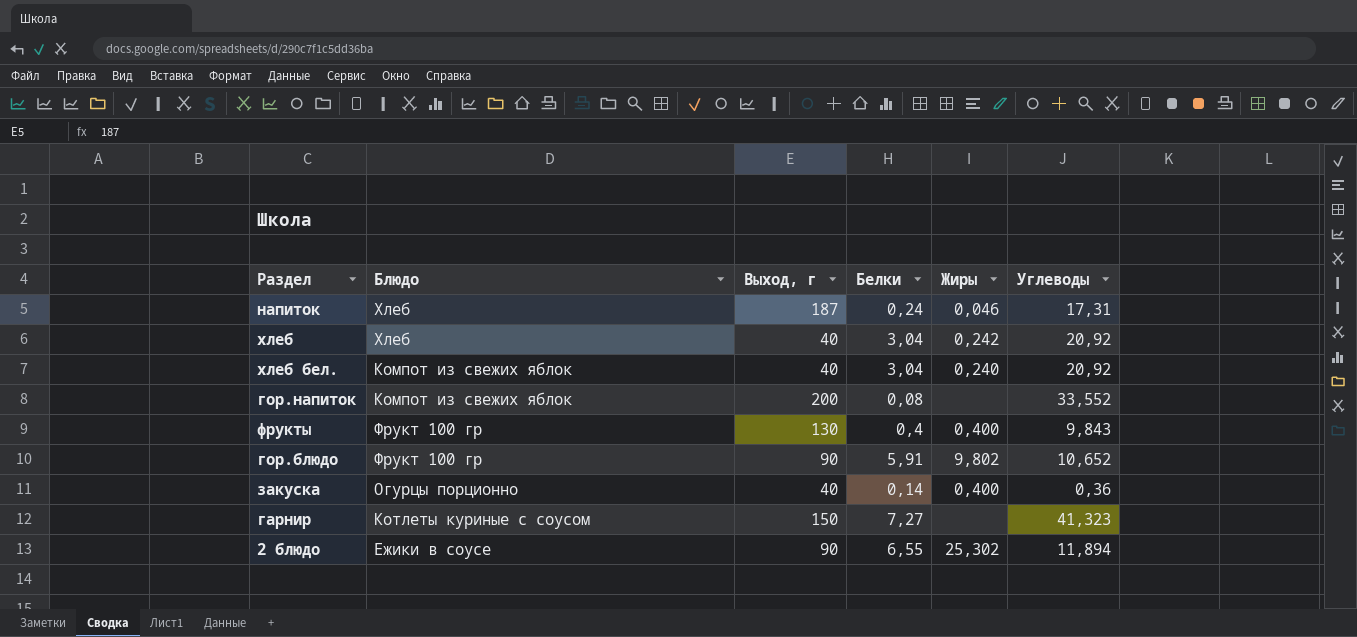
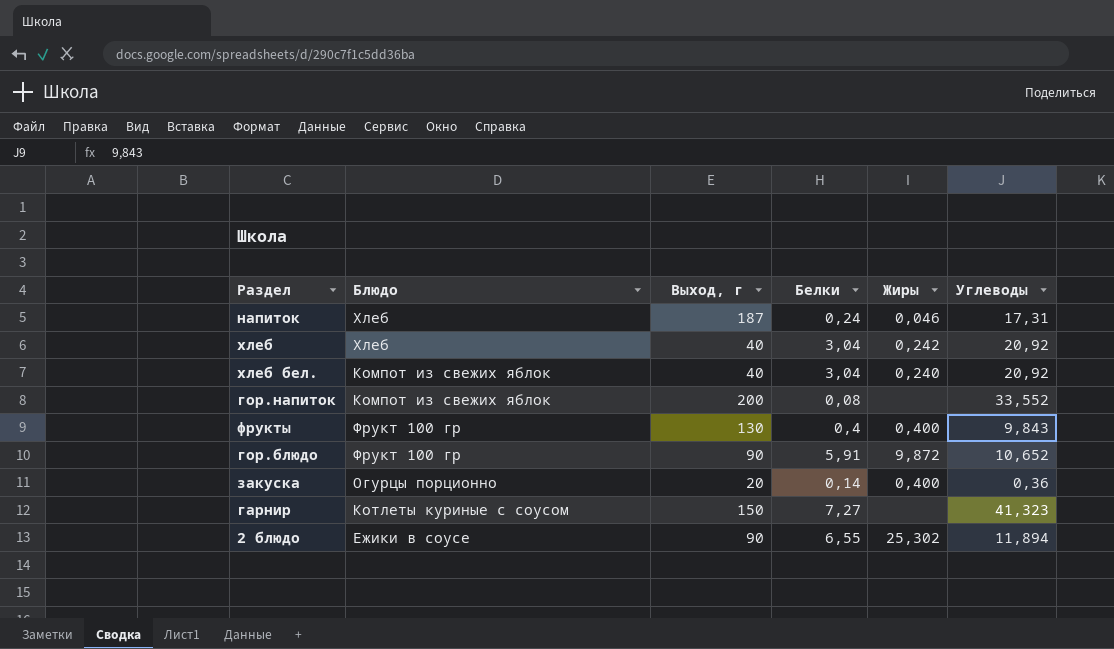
гор.блюдо | Жиры: 9,802 -> 9,872
закуска | Выход, г: 40 -> 20

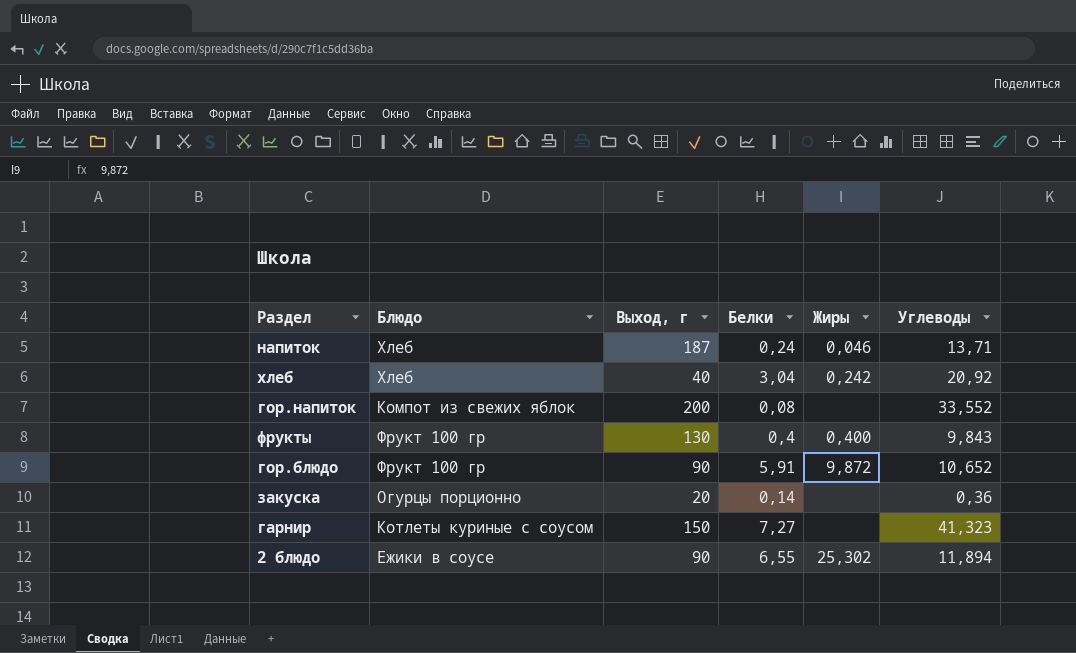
row хлеб бел.: Компот из свежих яблок | 40 | 3,04 | 0,240 | 20,92 -> none
напиток | Углеводы: 17,31 -> 13,71
закуска | Жиры: 0,400 -> none

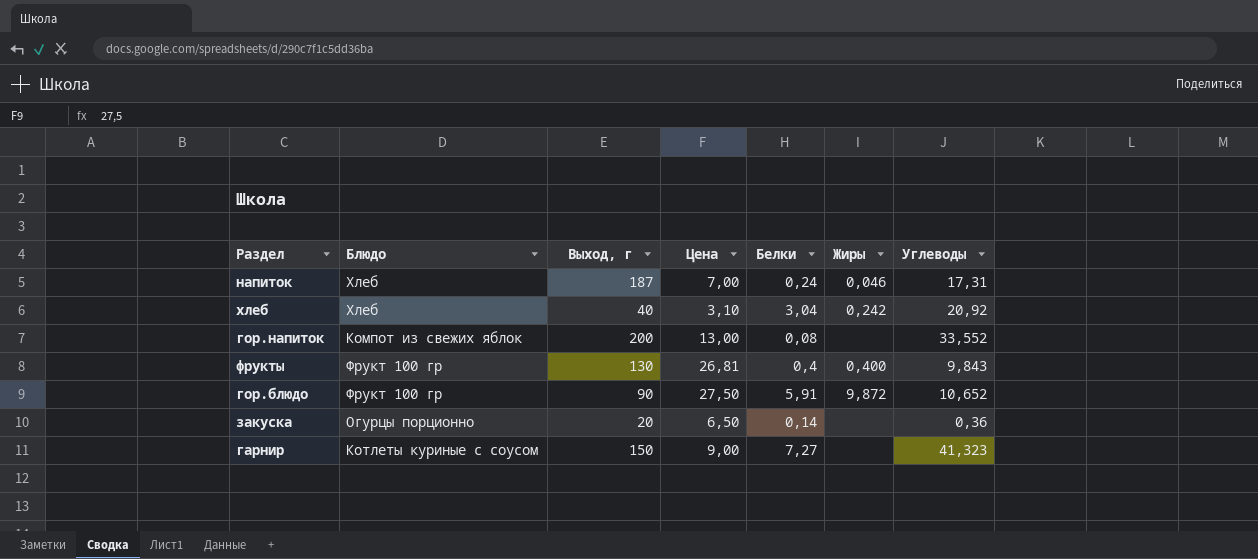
column Цена | position: none -> 4
row 2 блюдо: Ежики в соусе | 90 | 6,55 | 25,302 | 11,894 -> none
напиток | Углеводы: 13,71 -> 17,31

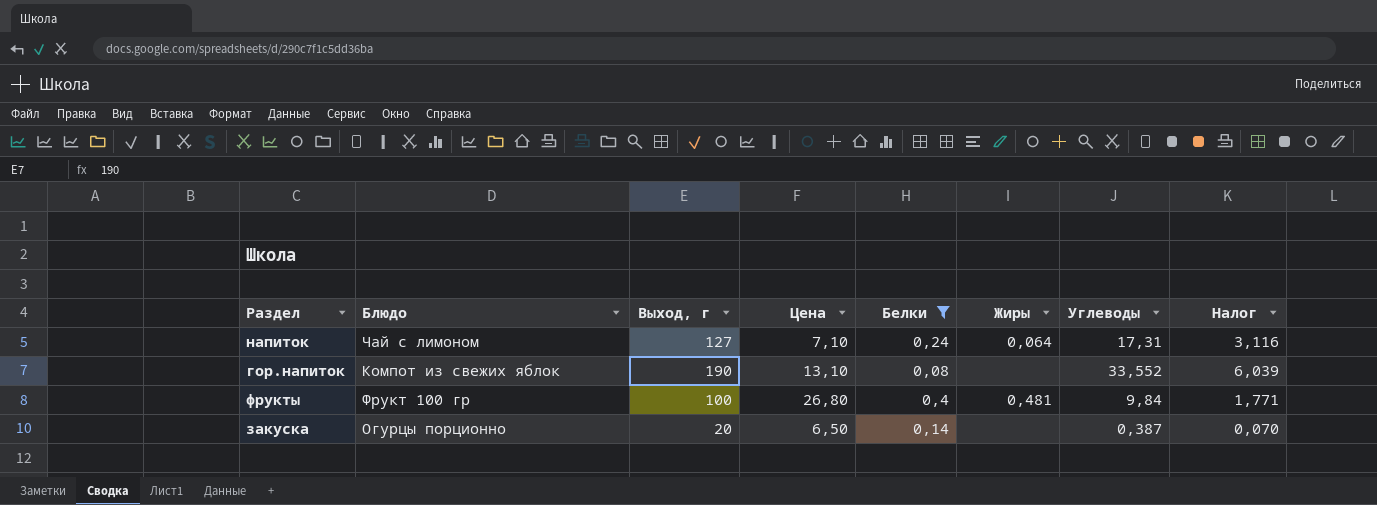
filter: none -> Белки <= 0,4
column Налог | formula: none -> [Углеводы] * 0,18
напиток | Блюдо: Хлеб -> Чай с лимоном
напиток | Выход, г: 187 -> 127
напиток | Цена: 7,00 -> 7,10
напиток | Жиры: 0,046 -> 0,064
гор.напиток | Выход, г: 200 -> 190
гор.напиток | Цена: 13,00 -> 13,10
фрукты | Выход, г: 130 -> 100
фрукты | Цена: 26,81 -> 26,80
фрукты | Жиры: 0,400 -> 0,481
фрукты | Углеводы: 9,843 -> 9,84
закуска | Углеводы: 0,36 -> 0,387

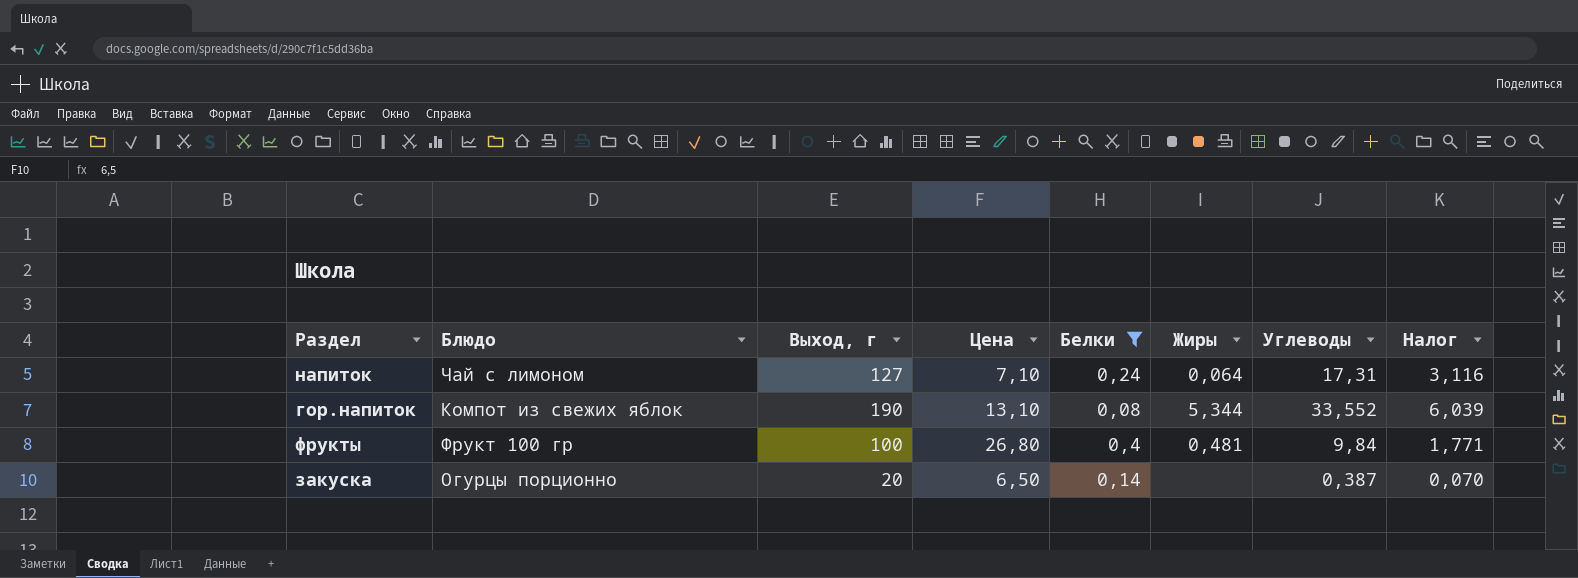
гор.напиток | Жиры: none -> 5,344

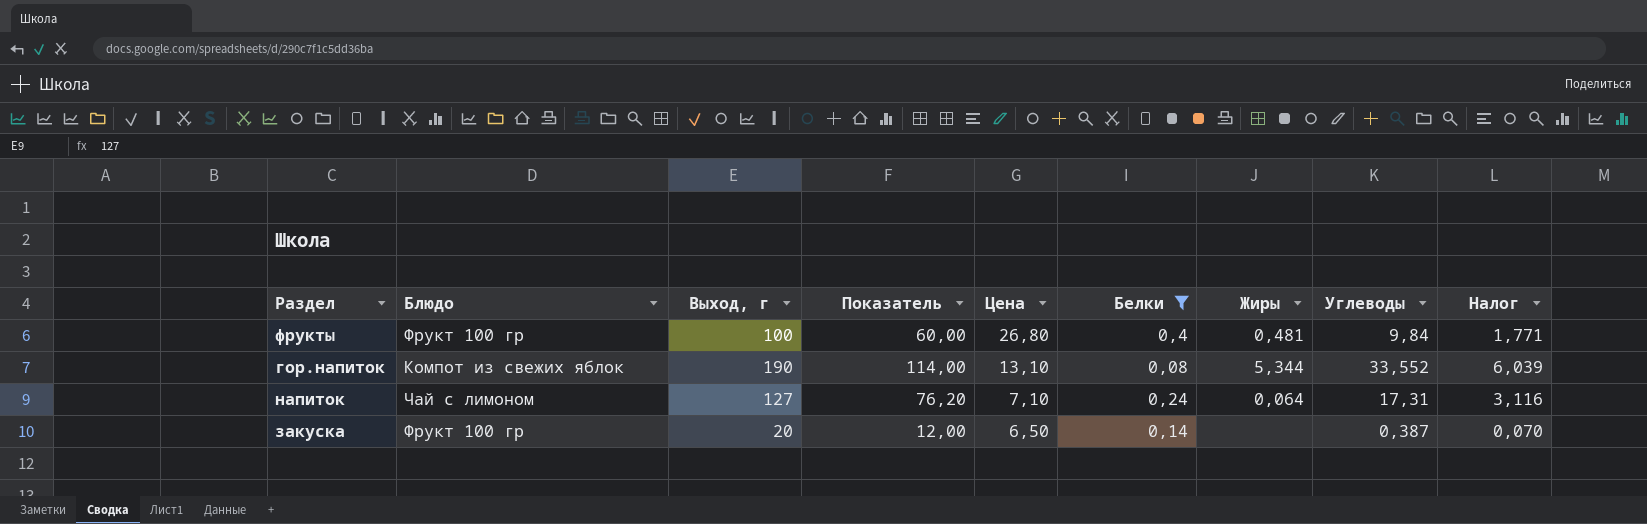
row order: none -> Цена descending
column Показатель | formula: none -> [Выход, г] * 0,6
закуска | Блюдо: Огурцы порционно -> Фрукт 100 гр

